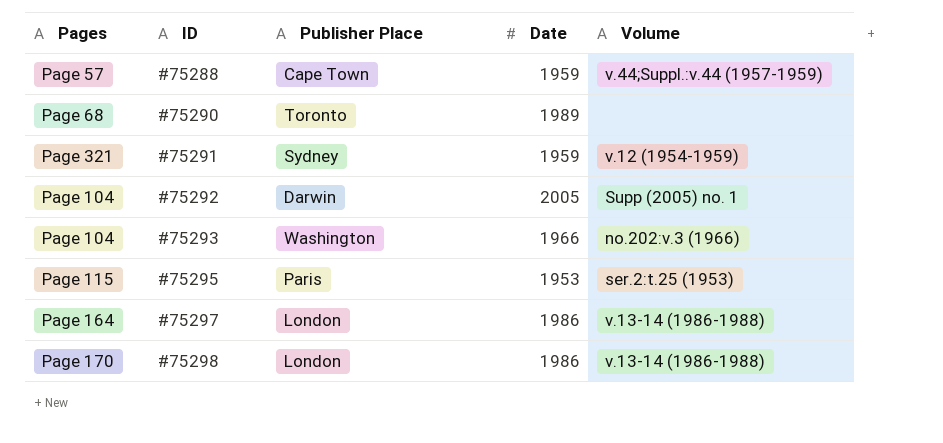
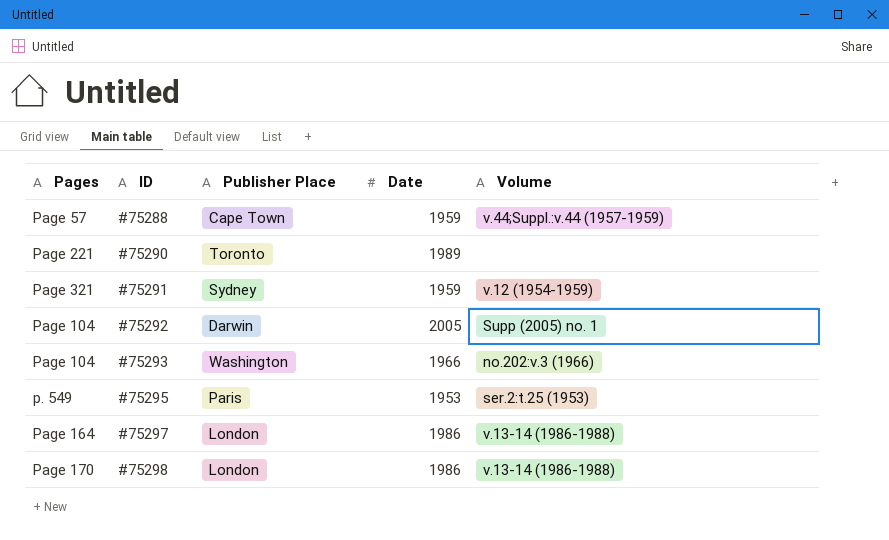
#75290 | Pages: Page 68 -> Page 221
#75295 | Pages: Page 115 -> p. 549

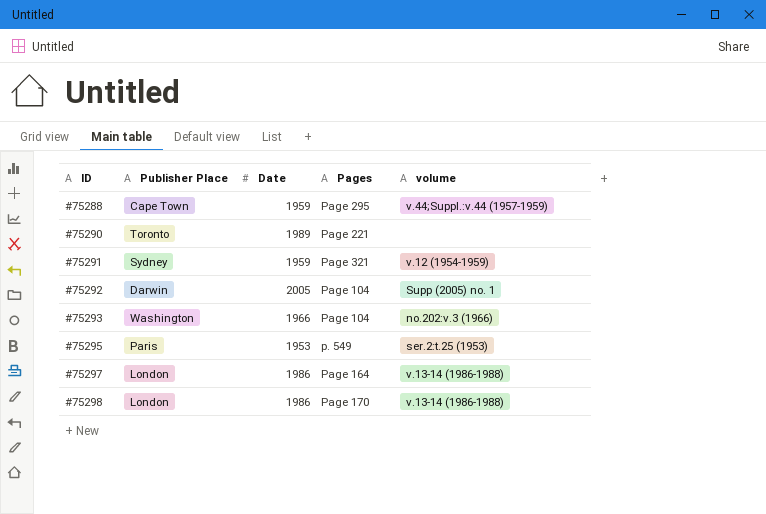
column Pages | position: 1 -> 4
column name: Volume -> volume
#75288 | Pages: Page 57 -> Page 295

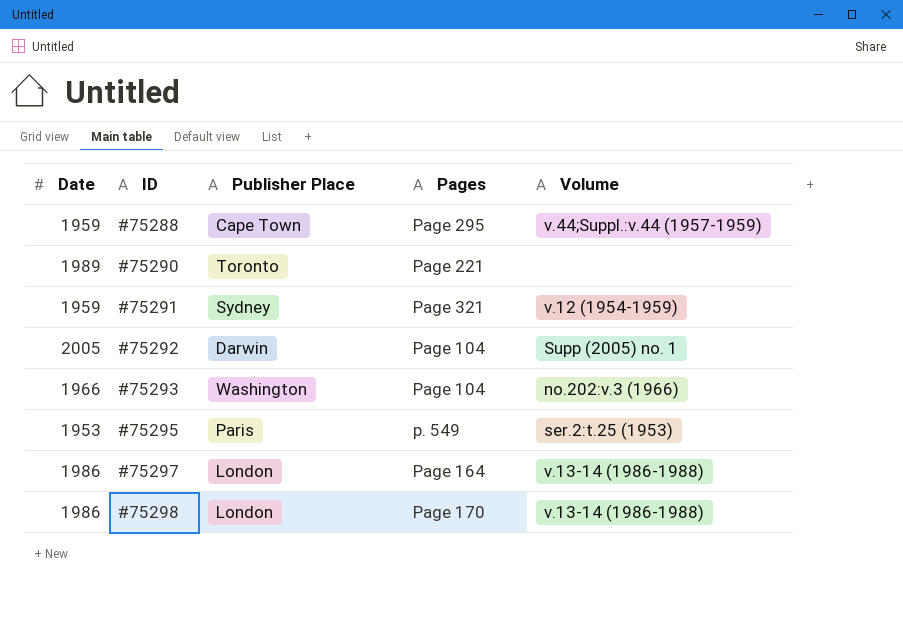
column Date | position: 3 -> 1
column name: volume -> Volume

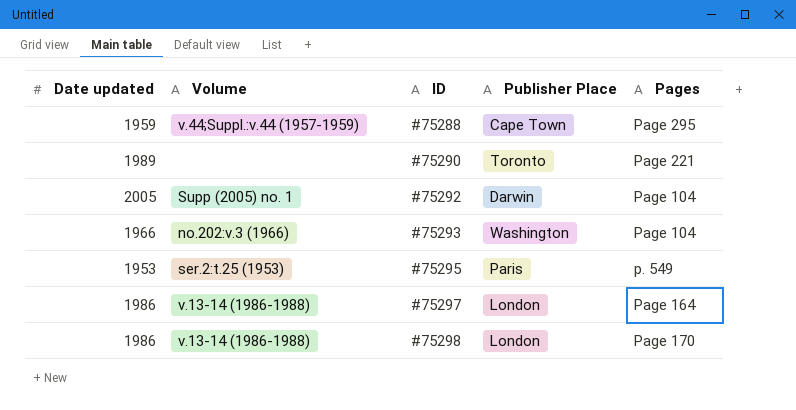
column name: Date -> Date updated
column Volume | position: 5 -> 2
row #75291: 1959 | Sydney | Page 321 | v.12 (1954-1959) -> none

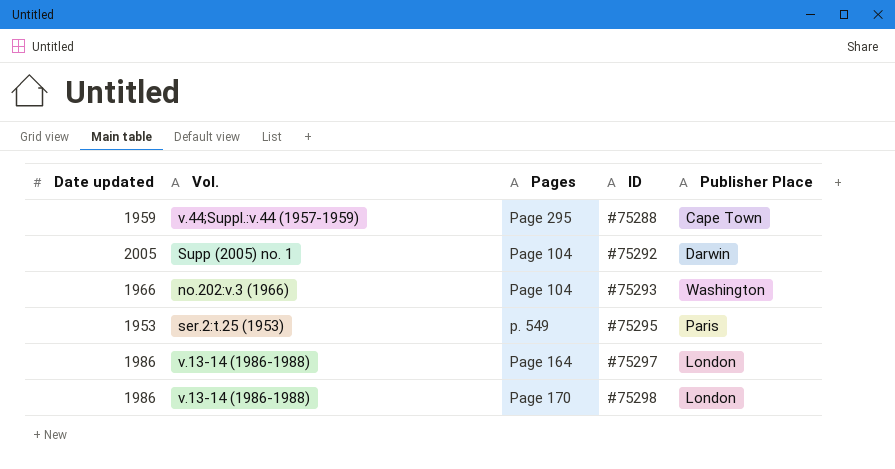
column name: Volume -> Vol.
column Pages | position: 5 -> 3
row #75290: 1989 | none | Toronto | Page 221 -> none

